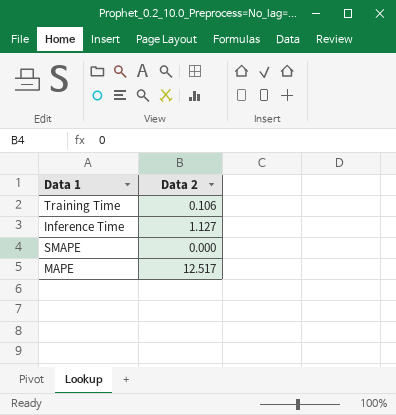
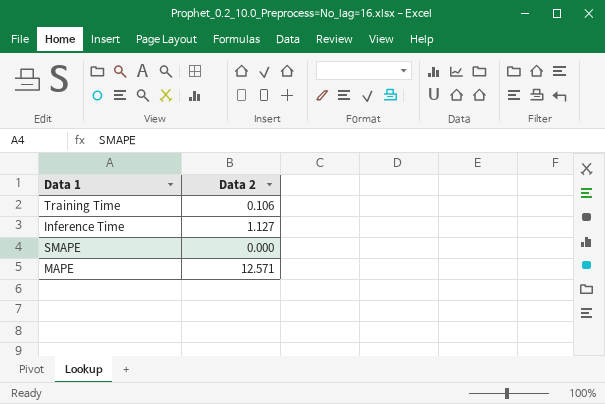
MAPE | Data 2: 12.517 -> 12.571

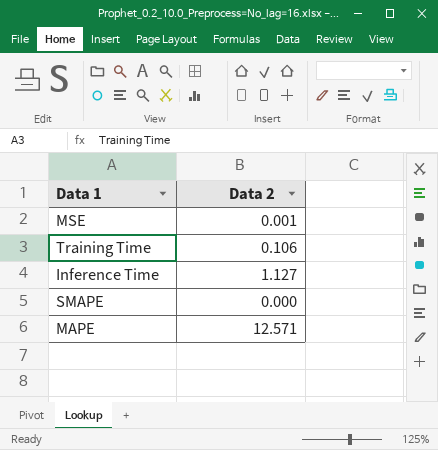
row MSE: none -> 0.001

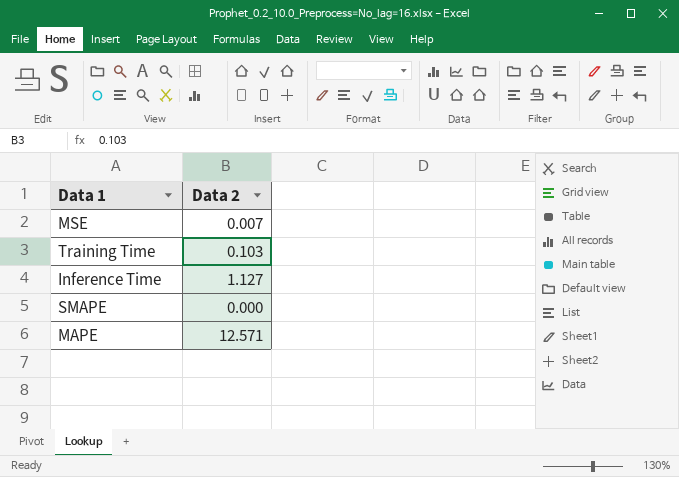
MSE | Data 2: 0.001 -> 0.007
Training Time | Data 2: 0.106 -> 0.103

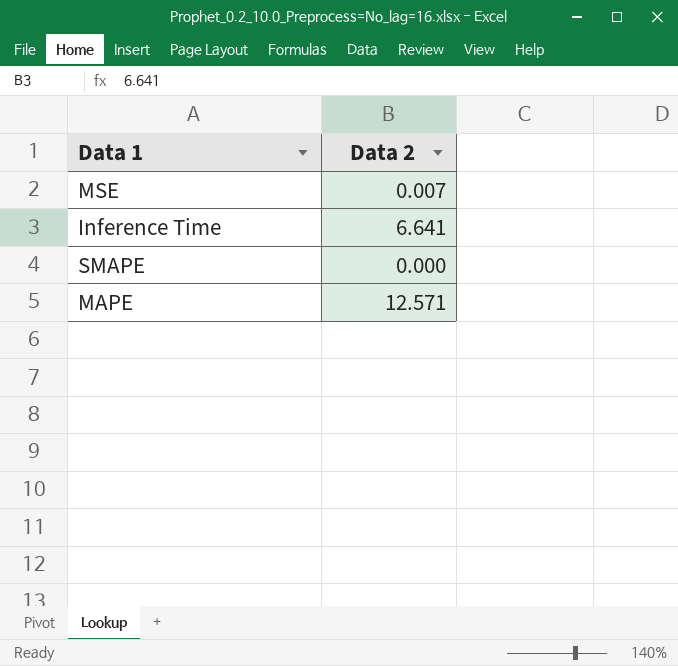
row Training Time: 0.103 -> none
Inference Time | Data 2: 1.127 -> 6.641

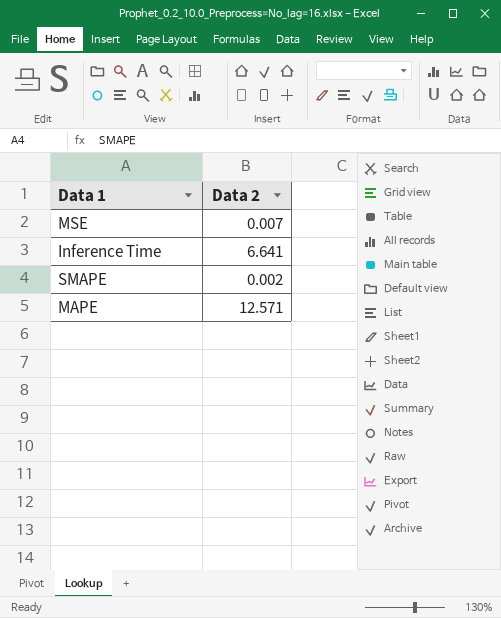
SMAPE | Data 2: 0.000 -> 0.002

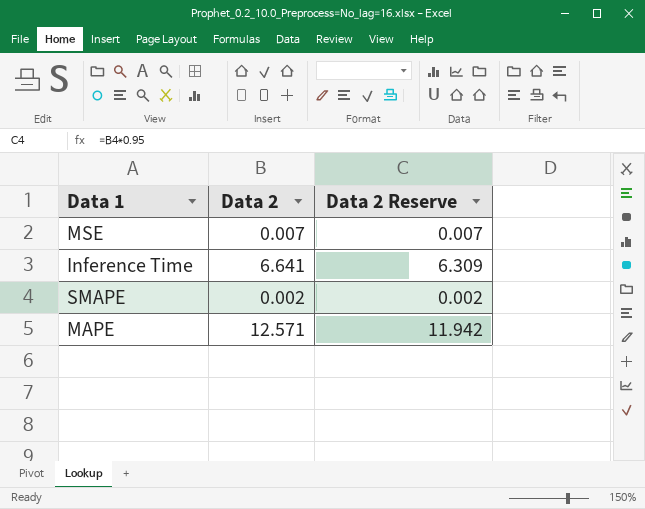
column Data 2 Reserve | formula: none -> [Data 2] * 0.95

